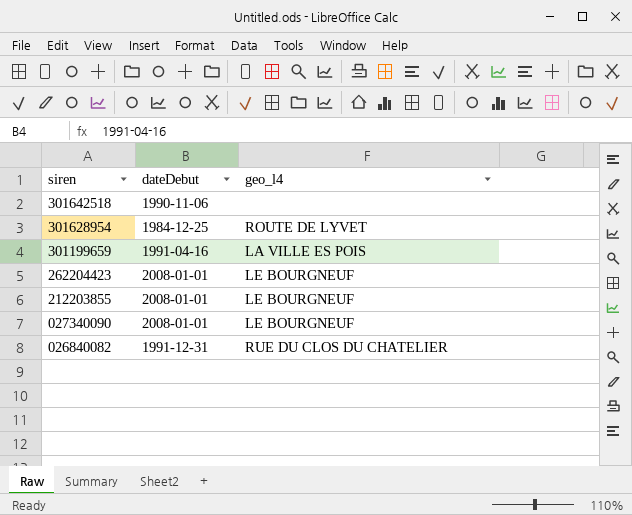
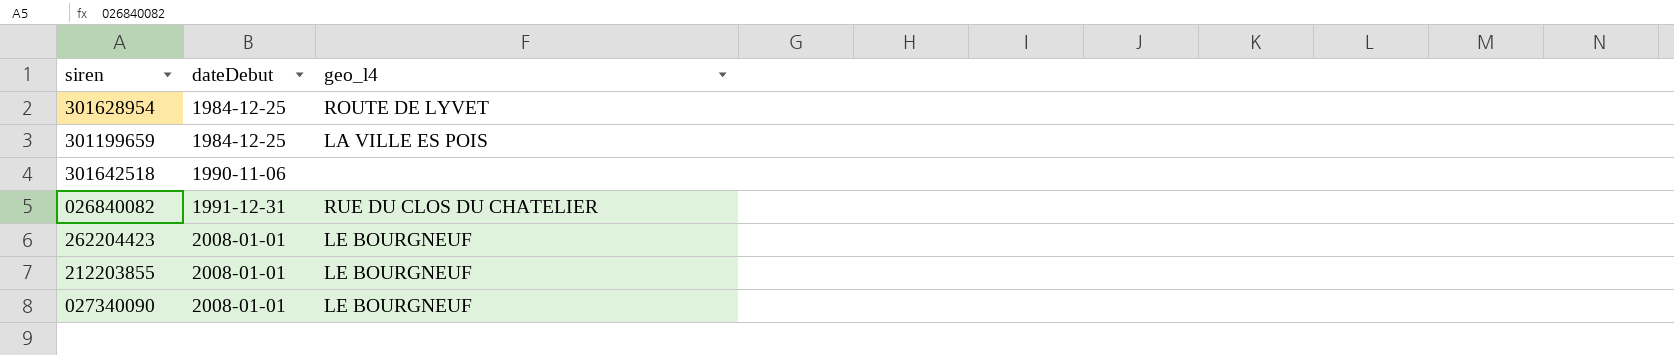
row order: siren descending -> dateDebut ascending
301199659 | dateDebut: 1991-04-16 -> 1984-12-25

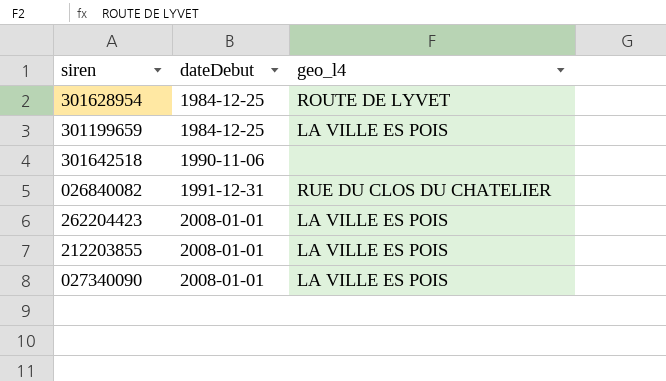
262204423 | geo_l4: LE BOURGNEUF -> LA VILLE ES POIS
212203855 | geo_l4: LE BOURGNEUF -> LA VILLE ES POIS
027340090 | geo_l4: LE BOURGNEUF -> LA VILLE ES POIS

